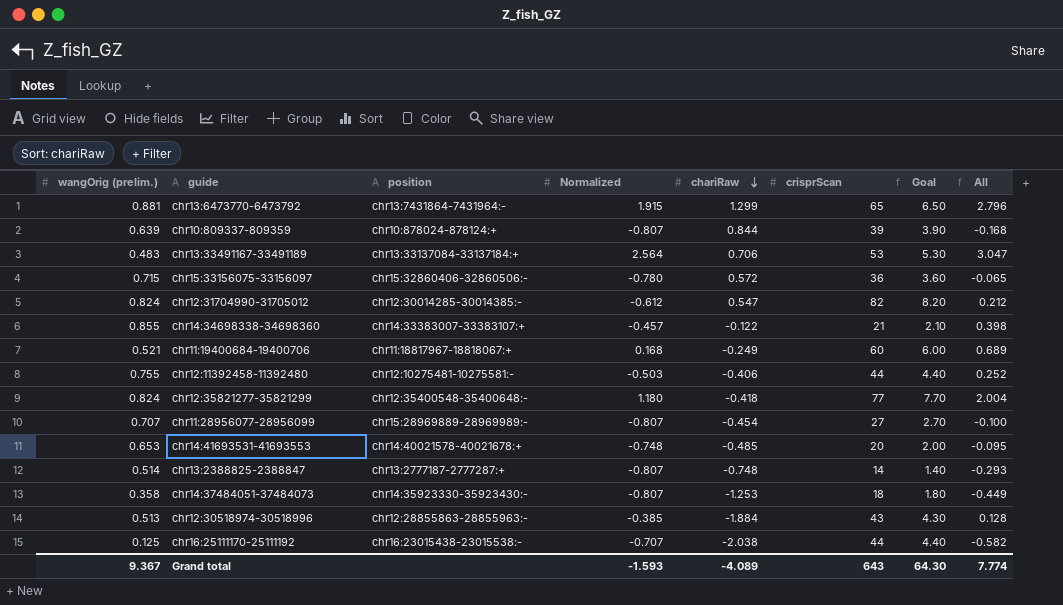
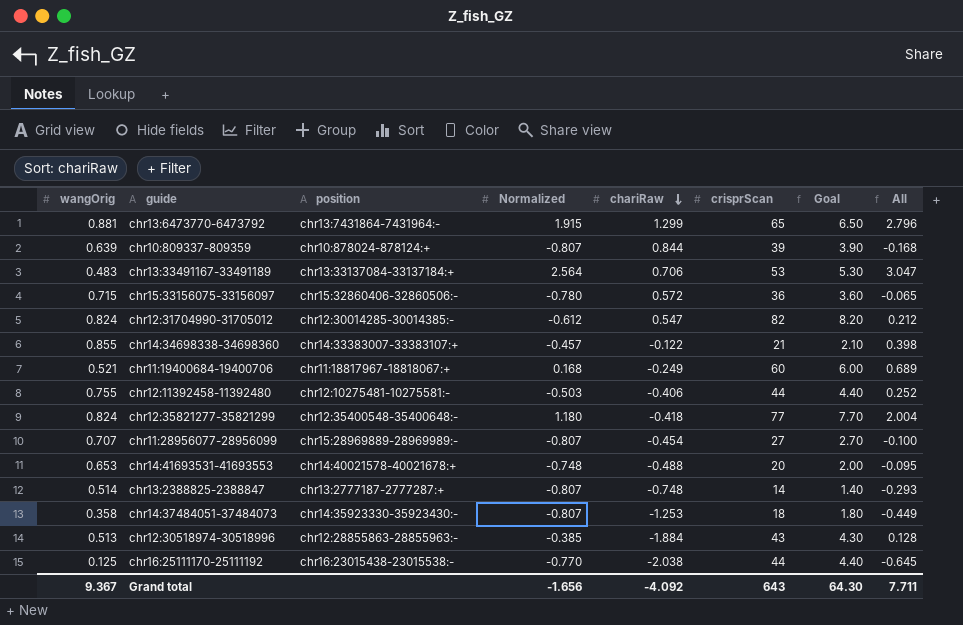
column name: wangOrig (prelim.) -> wangOrig
chr14:41693531-41693553 | chariRaw: -0.485 -> -0.488
chr16:25111170-25111192 | Normalized: -0.707 -> -0.770
chr16:25111170-25111192 | All: -0.582 -> -0.645
Grand total | Normalized: -1.593 -> -1.656
Grand total | chariRaw: -4.089 -> -4.092
Grand total | All: 7.774 -> 7.711

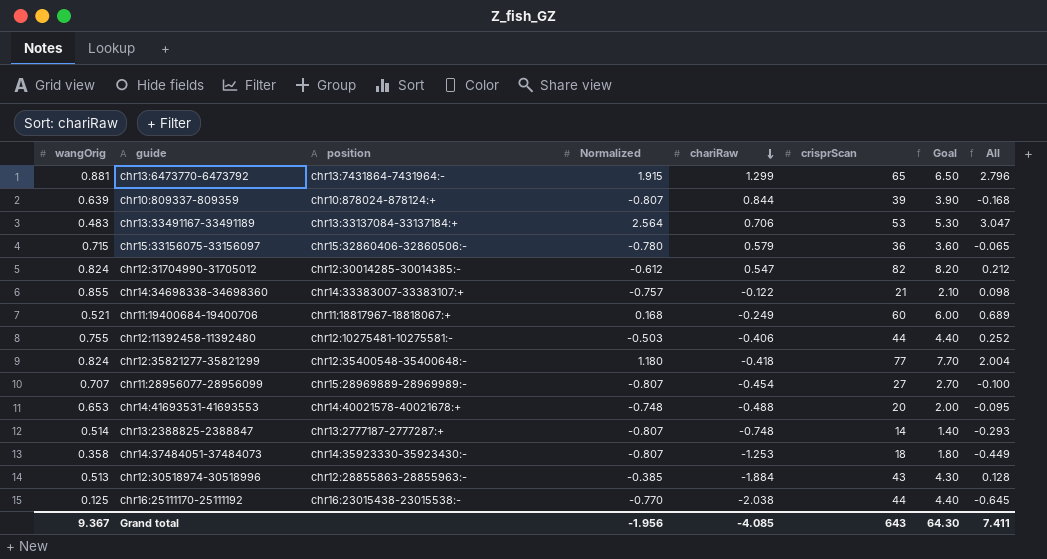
chr15:33156075-33156097 | chariRaw: 0.572 -> 0.579
chr14:34698338-34698360 | Normalized: -0.457 -> -0.757
chr14:34698338-34698360 | All: 0.398 -> 0.098
Grand total | Normalized: -1.656 -> -1.956
Grand total | chariRaw: -4.092 -> -4.085
Grand total | All: 7.711 -> 7.411

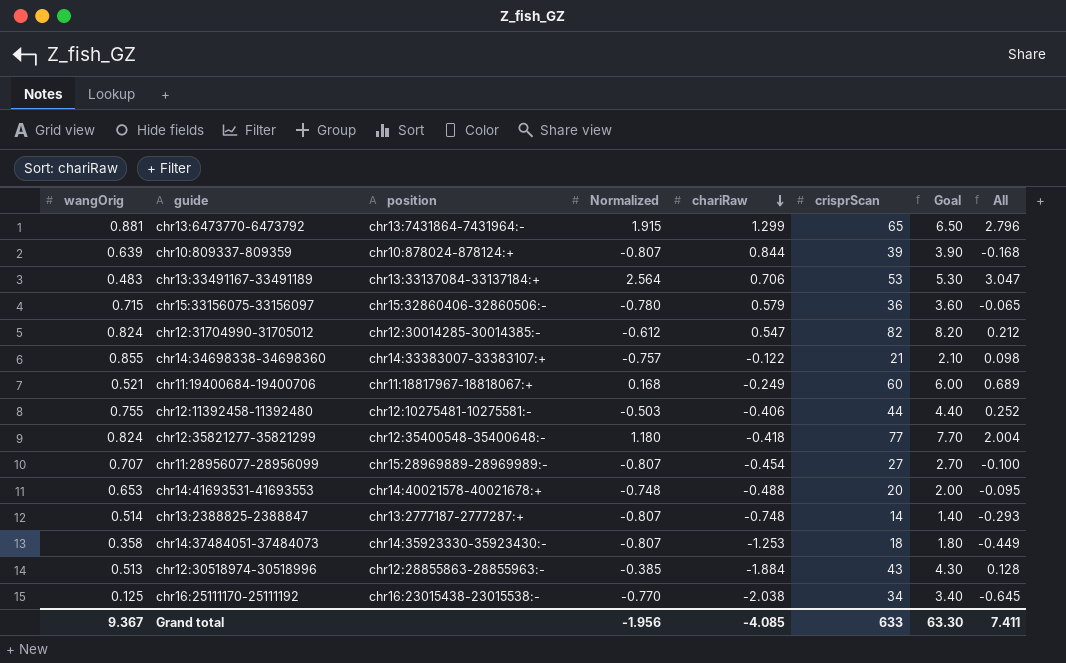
chr16:25111170-25111192 | crisprScan: 44 -> 34
chr16:25111170-25111192 | Goal: 4.40 -> 3.40
Grand total | crisprScan: 643 -> 633
Grand total | Goal: 64.30 -> 63.30

